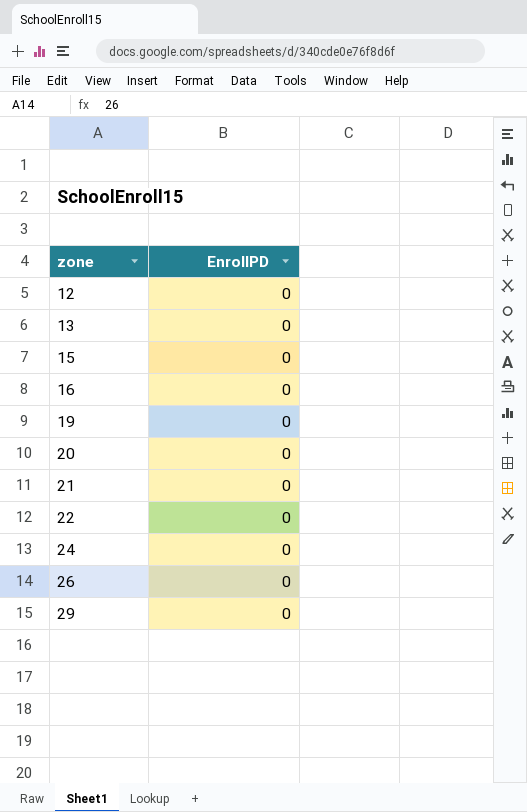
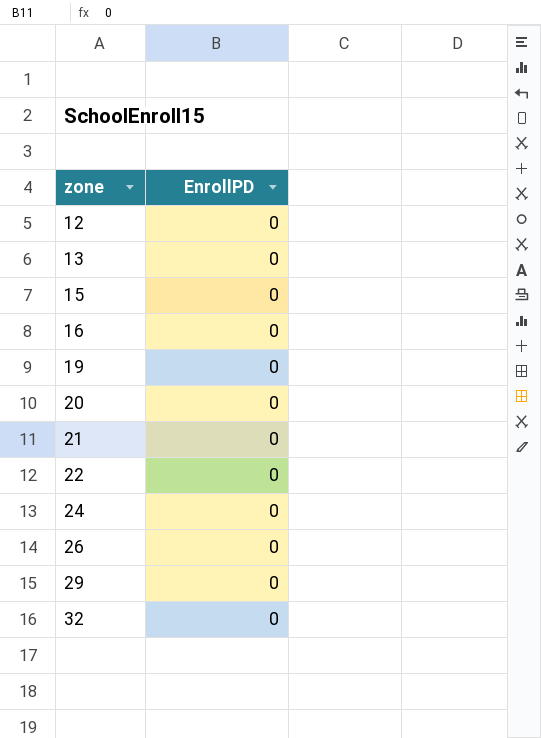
row 32: none -> 0

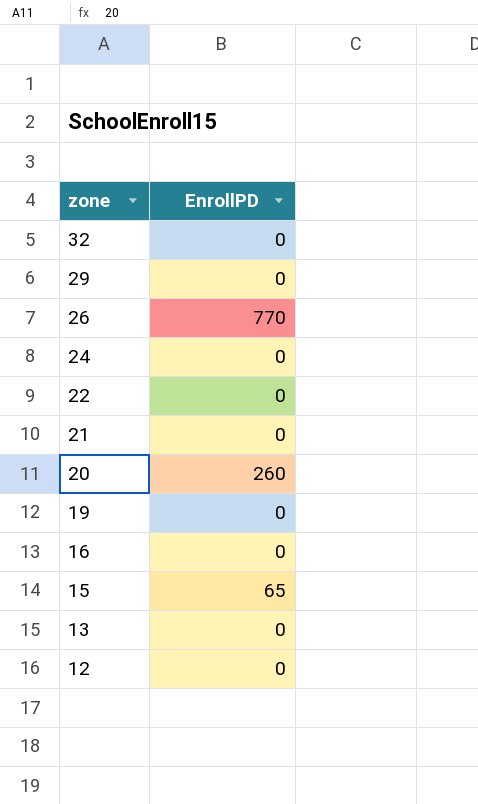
row order: zone ascending -> zone descending
26 | EnrollPD: 0 -> 770
20 | EnrollPD: 0 -> 260
15 | EnrollPD: 0 -> 65

